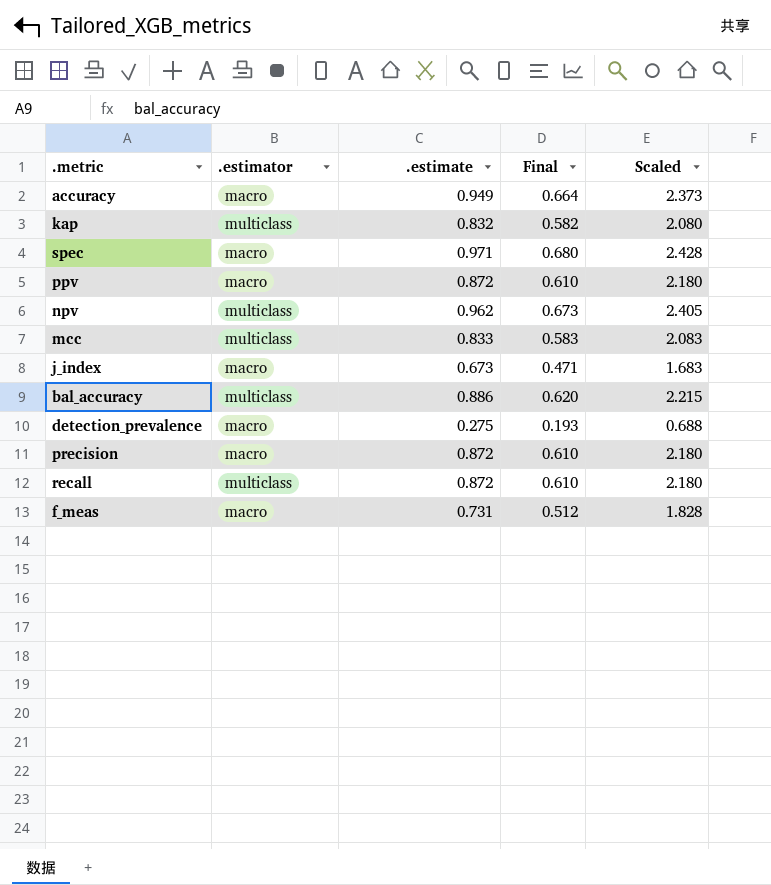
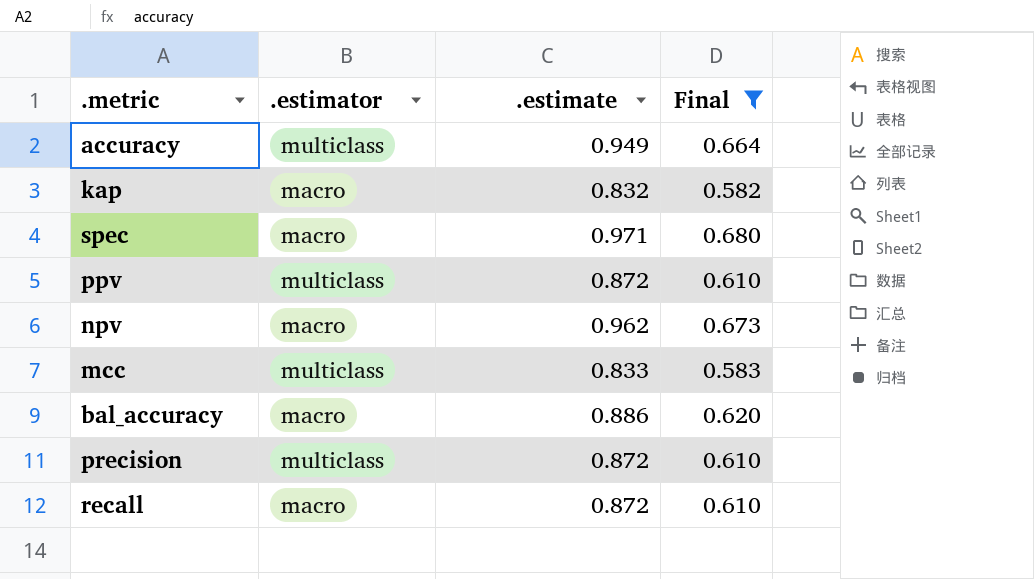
filter: none -> Final >= 0.582
column Scaled | formula: [.estimate] * 2.5 -> none
accuracy | .estimator: macro -> multiclass
kap | .estimator: multiclass -> macro
ppv | .estimator: macro -> multiclass
npv | .estimator: multiclass -> macro
bal_accuracy | .estimator: multiclass -> macro
precision | .estimator: macro -> multiclass
recall | .estimator: multiclass -> macro

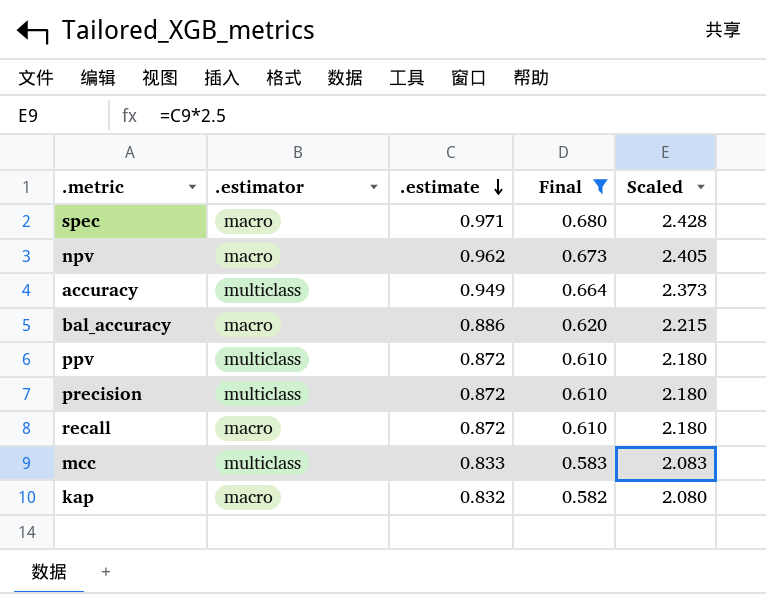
row order: none -> .estimate descending
column Scaled | formula: none -> [.estimate] * 2.5

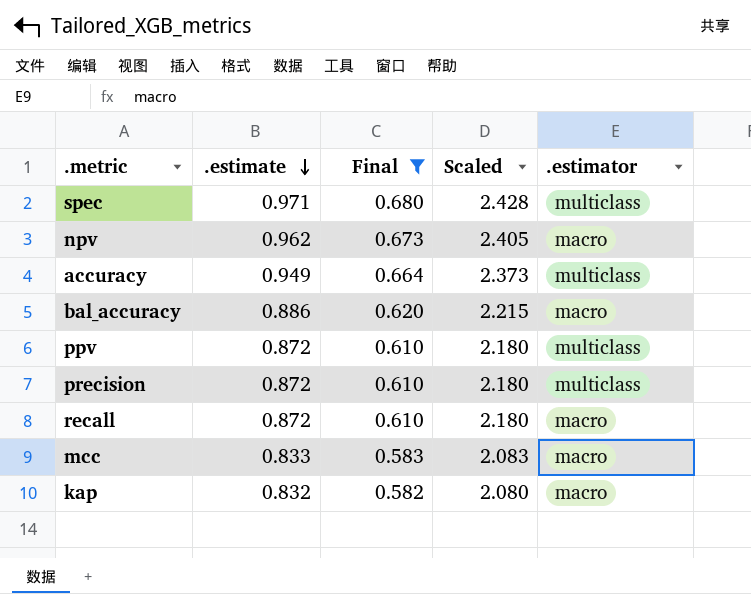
column .estimator | position: 2 -> 5
spec | .estimator: macro -> multiclass
mcc | .estimator: multiclass -> macro

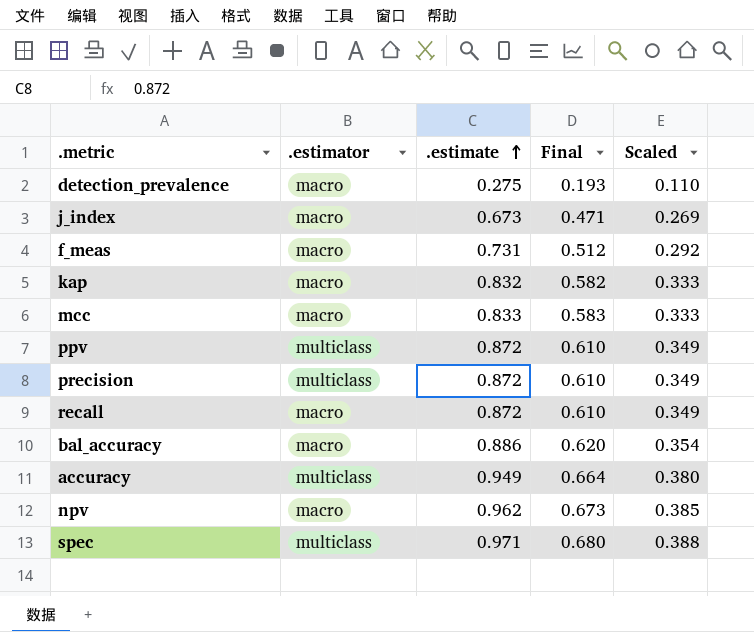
filter: Final >= 0.582 -> none
row order: .estimate descending -> .estimate ascending
column .estimator | position: 5 -> 2
column Scaled | formula: [.estimate] * 2.5 -> [.estimate] * 0.4

